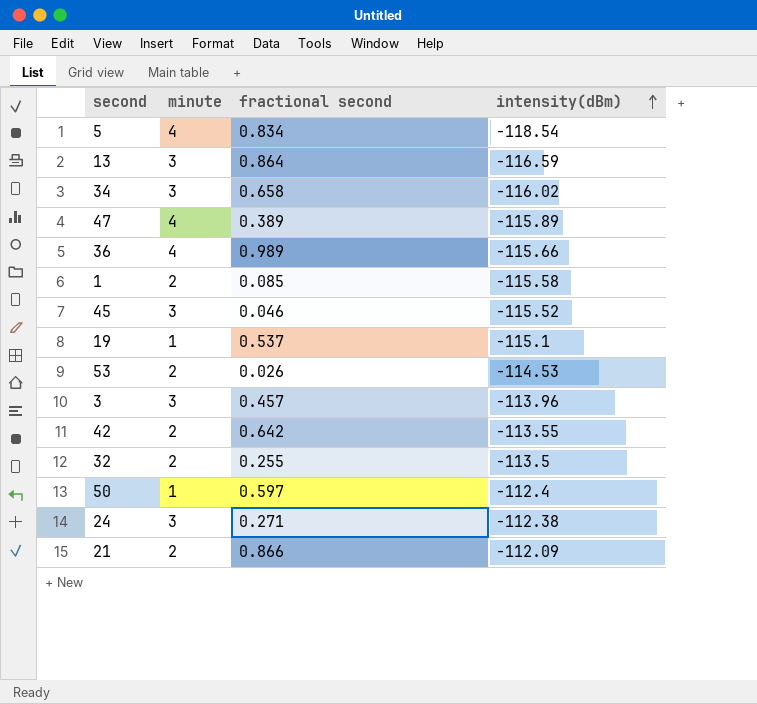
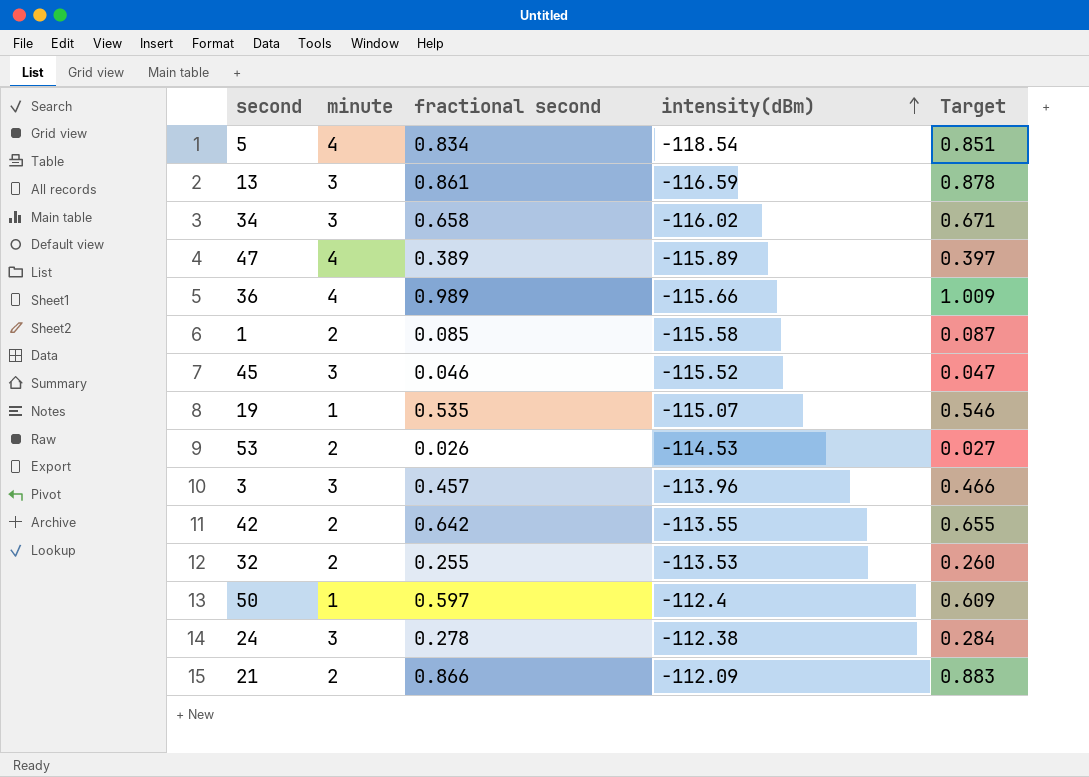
column Target | formula: none -> [fractional second] * 1.02
13 | fractional second: 0.864 -> 0.861
19 | fractional second: 0.537 -> 0.535
19 | intensity(dBm): -115.1 -> -115.07
32 | intensity(dBm): -113.5 -> -113.53
24 | fractional second: 0.271 -> 0.278

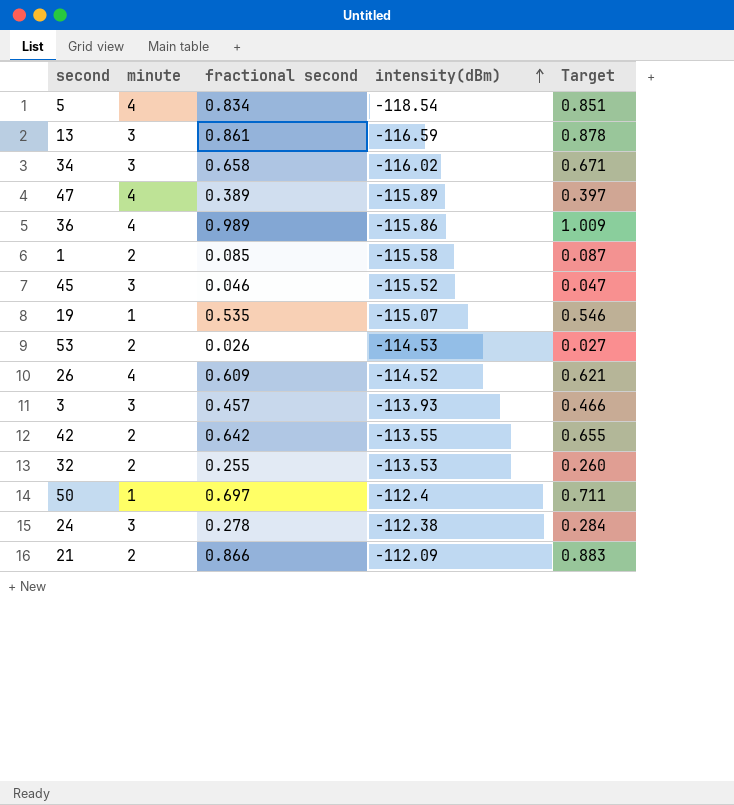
36 | intensity(dBm): -115.66 -> -115.86
row 26: none -> 4 | 0.609 | -114.52 | 0.621
3 | intensity(dBm): -113.96 -> -113.93
50 | fractional second: 0.597 -> 0.697
50 | Target: 0.609 -> 0.711

